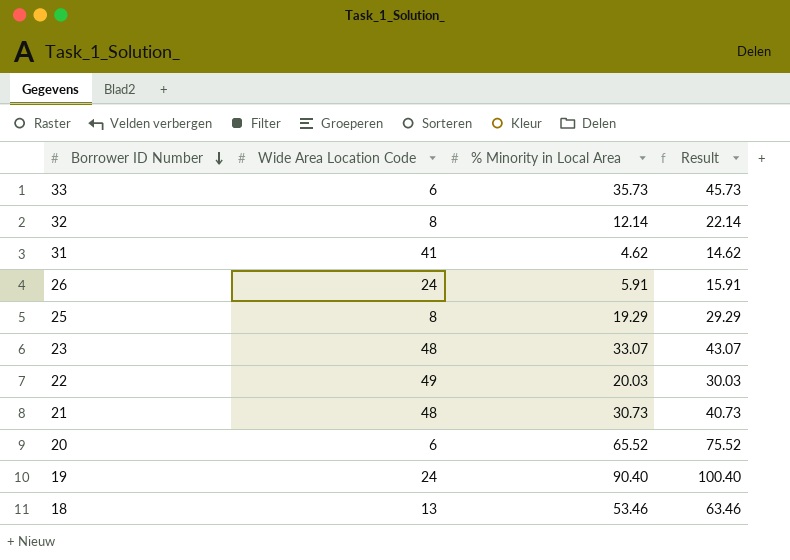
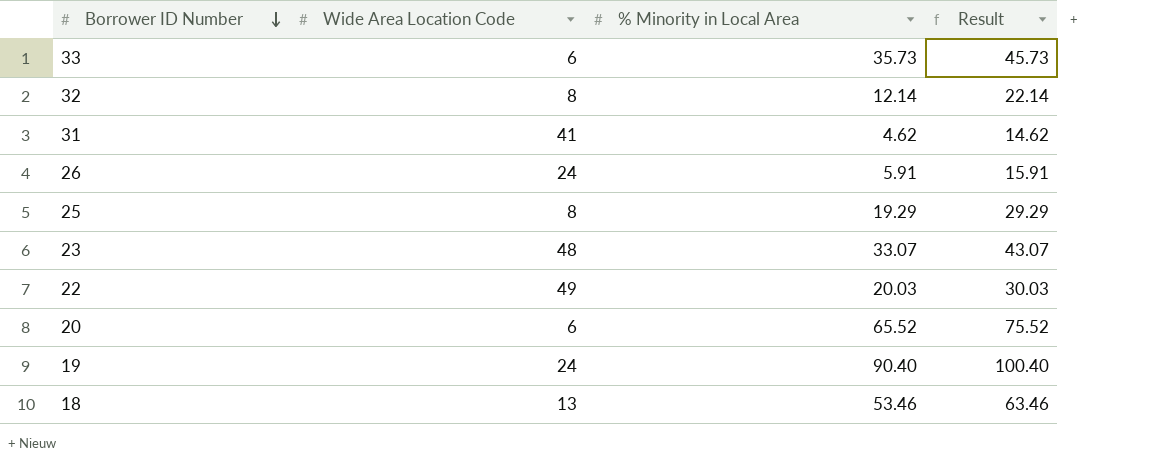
row 21: 48 | 30.73 | 40.73 -> none

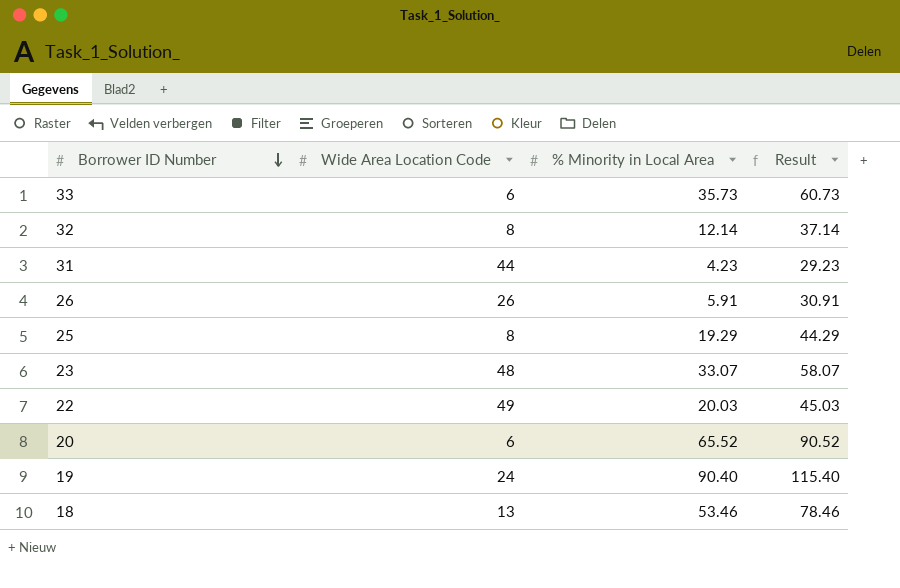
column Result | formula: [% Minority in Local Area] + 10 -> [% Minority in Local Area] + 25
31 | Wide Area Location Code: 41 -> 44
31 | % Minority in Local Area: 4.62 -> 4.23
26 | Wide Area Location Code: 24 -> 26

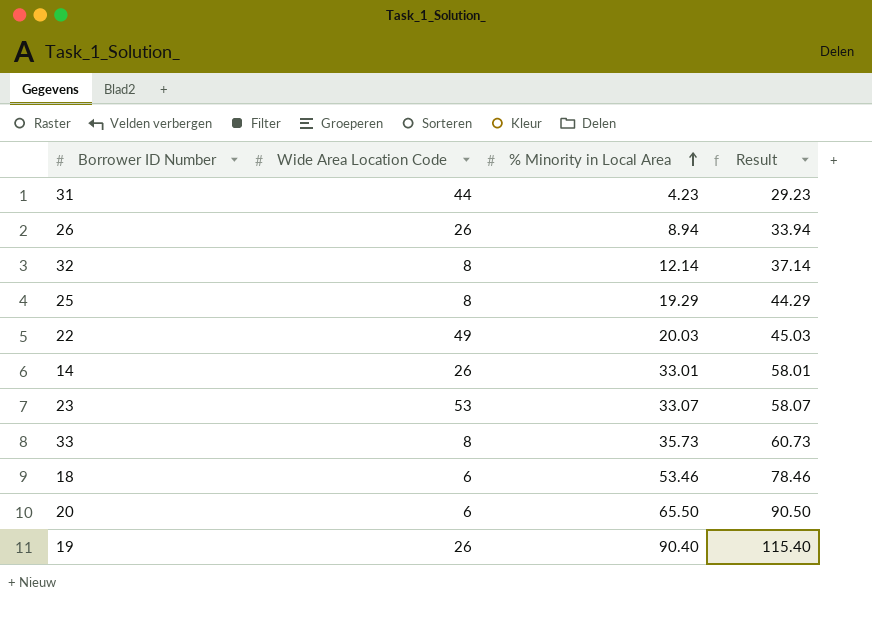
row order: Borrower ID Number descending -> % Minority in Local Area ascending
26 | % Minority in Local Area: 5.91 -> 8.94
26 | Result: 30.91 -> 33.94
row 14: none -> 26 | 33.01 | 58.01
23 | Wide Area Location Code: 48 -> 53
33 | Wide Area Location Code: 6 -> 8
18 | Wide Area Location Code: 13 -> 6
20 | % Minority in Local Area: 65.52 -> 65.50
20 | Result: 90.52 -> 90.50
19 | Wide Area Location Code: 24 -> 26

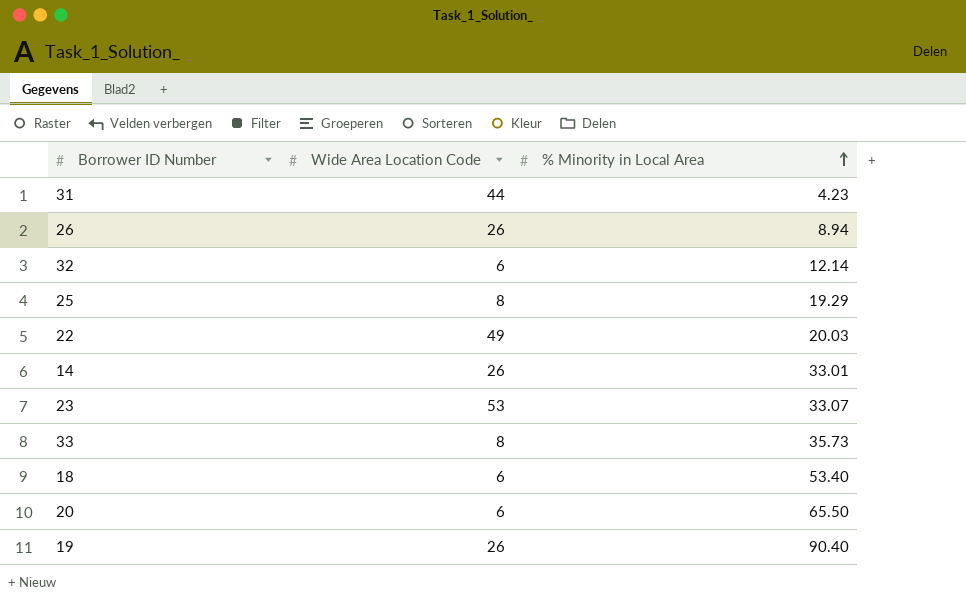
column Result | formula: [% Minority in Local Area] + 25 -> none
32 | Wide Area Location Code: 8 -> 6
18 | % Minority in Local Area: 53.46 -> 53.40

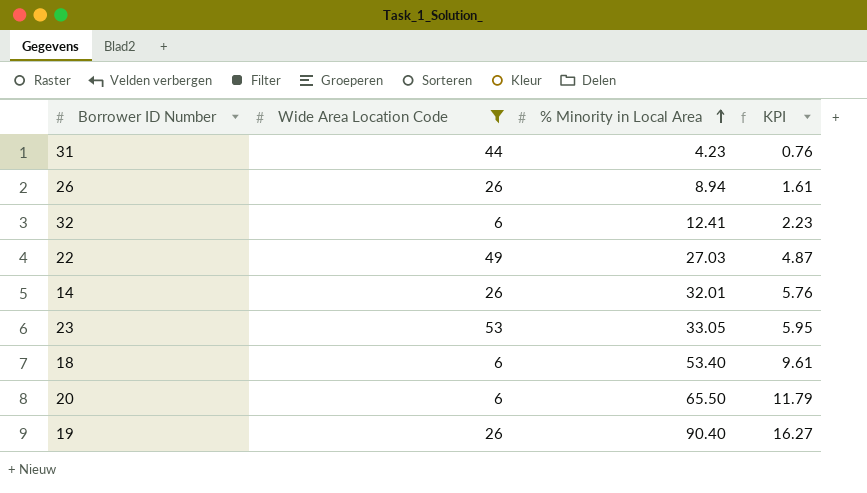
filter: none -> Wide Area Location Code != 8
column KPI | formula: none -> [% Minority in Local Area] * 0.18
32 | % Minority in Local Area: 12.14 -> 12.41
22 | % Minority in Local Area: 20.03 -> 27.03
14 | % Minority in Local Area: 33.01 -> 32.01
23 | % Minority in Local Area: 33.07 -> 33.05

